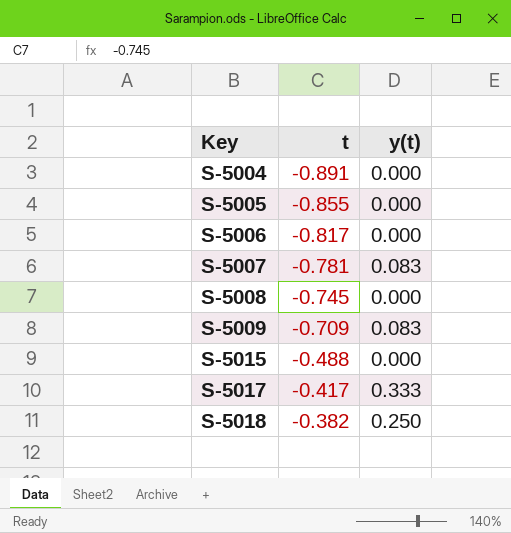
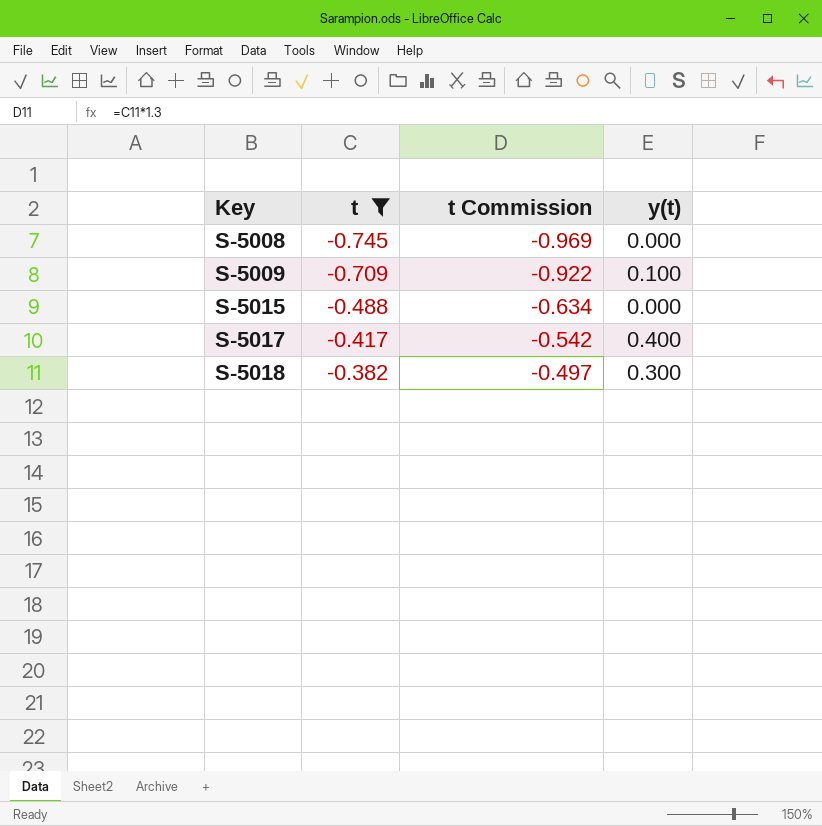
filter: none -> t >= -0.745
column t Commission | formula: none -> [t] * 1.3
S-5009 | y(t): 0.083 -> 0.100
S-5017 | y(t): 0.333 -> 0.400
S-5018 | y(t): 0.250 -> 0.300

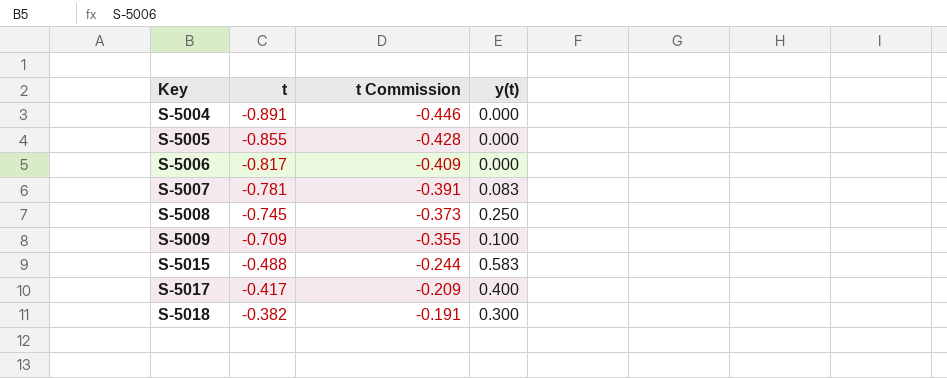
filter: t >= -0.745 -> none
column t Commission | formula: [t] * 1.3 -> [t] * 0.5
S-5008 | y(t): 0.000 -> 0.250
S-5015 | y(t): 0.000 -> 0.583

